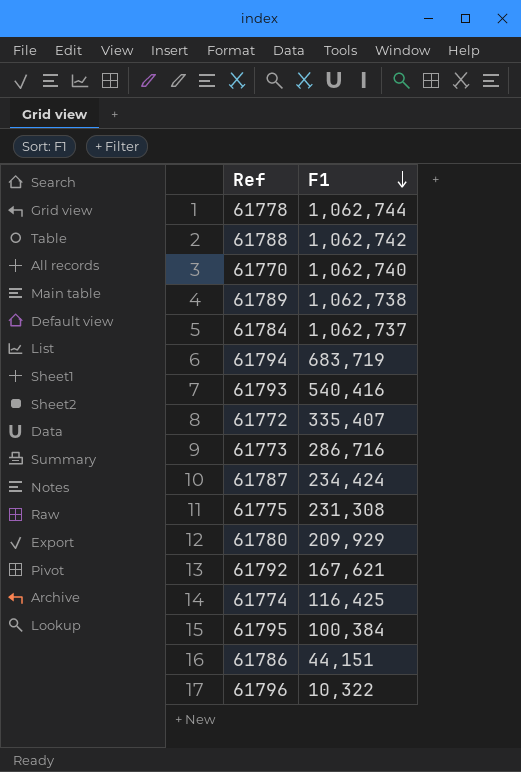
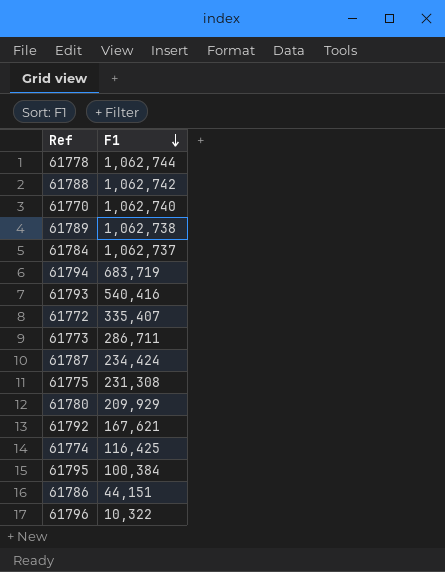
61773 | F1: 286,716 -> 286,711

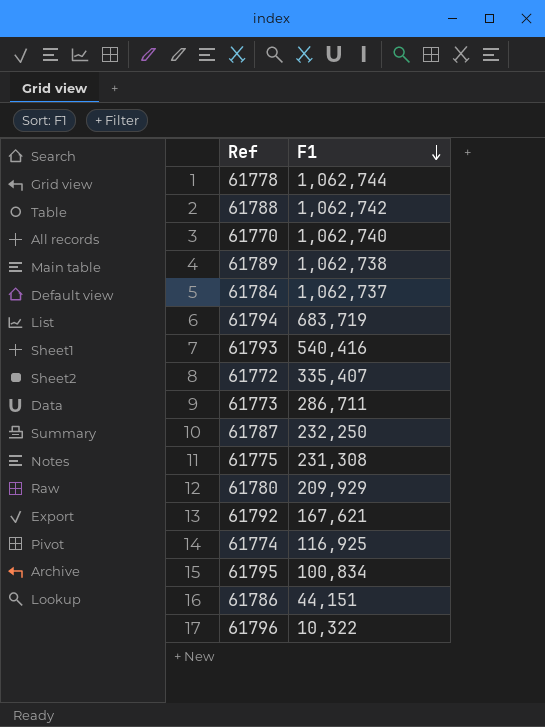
61787 | F1: 234,424 -> 232,250
61774 | F1: 116,425 -> 116,925
61795 | F1: 100,384 -> 100,834

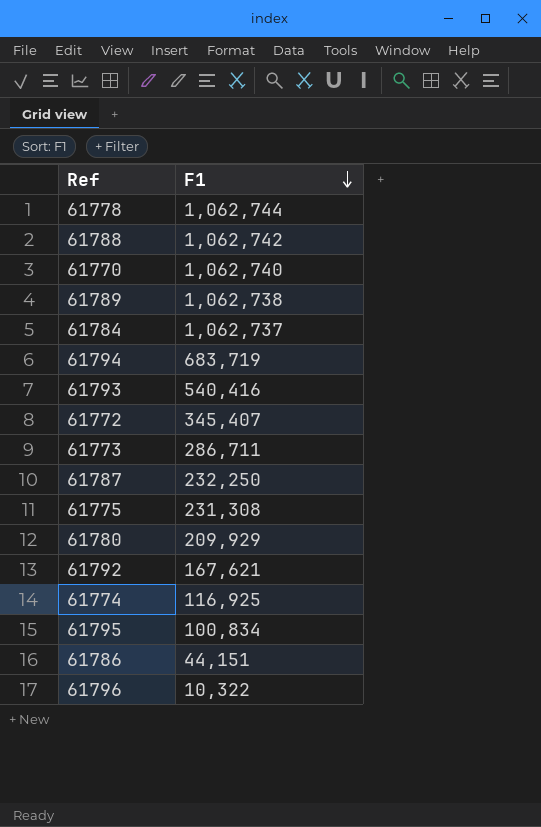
61772 | F1: 335,407 -> 345,407

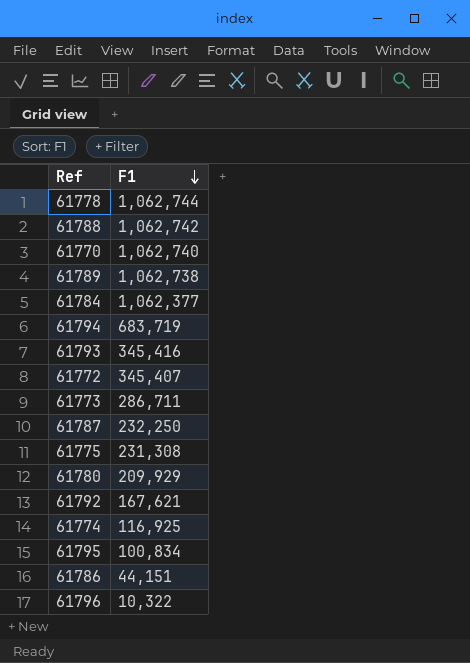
61784 | F1: 1,062,737 -> 1,062,377
61793 | F1: 540,416 -> 345,416

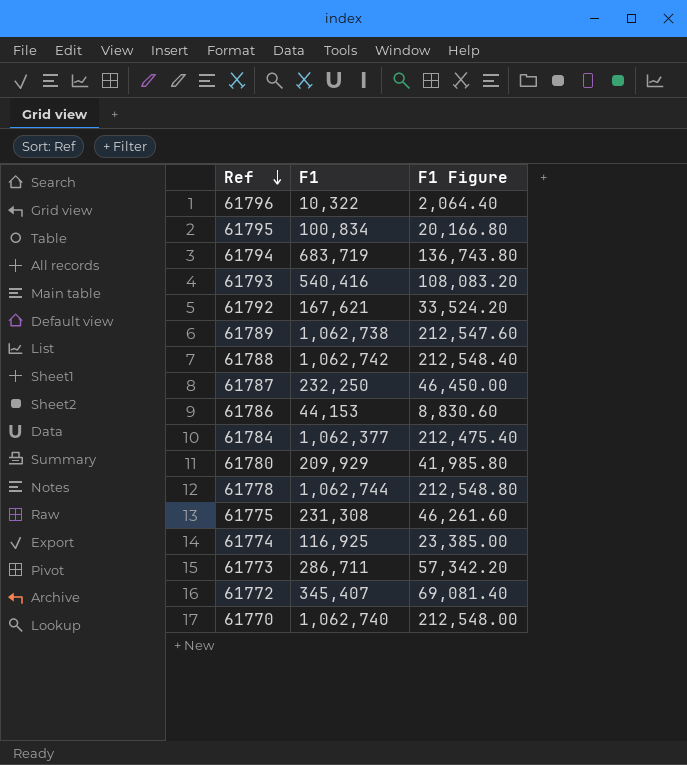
row order: F1 descending -> Ref descending
column F1 Figure | formula: none -> [F1] * 0.2
61793 | F1: 345,416 -> 540,416
61786 | F1: 44,151 -> 44,153

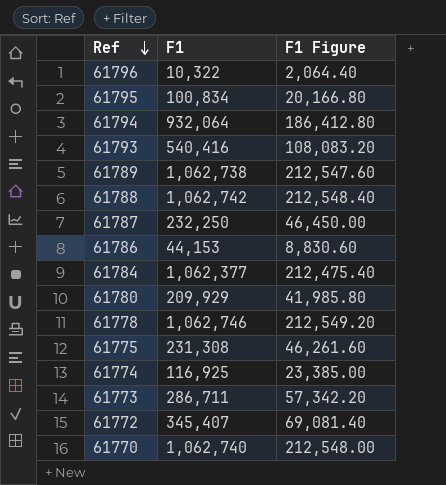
row 61792: 167,621 | 33,524.20 -> none
61794 | F1: 683,719 -> 932,064
61794 | F1 Figure: 136,743.80 -> 186,412.80
61778 | F1: 1,062,744 -> 1,062,746
61778 | F1 Figure: 212,548.80 -> 212,549.20

